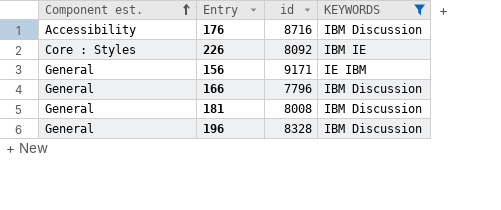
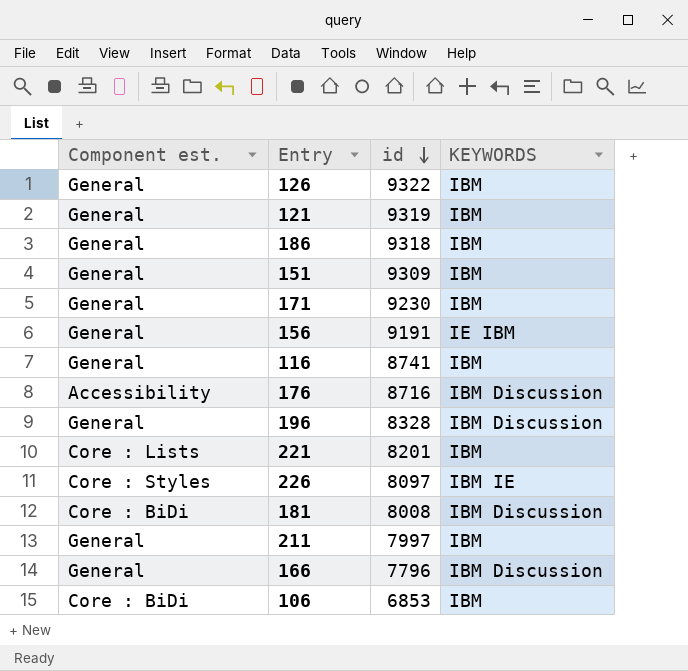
filter: KEYWORDS != IBM -> none
row order: Component est. ascending -> id descending
156 | id: 9171 -> 9191
226 | id: 8092 -> 8097
181 | Component est.: General -> Core : BiDi

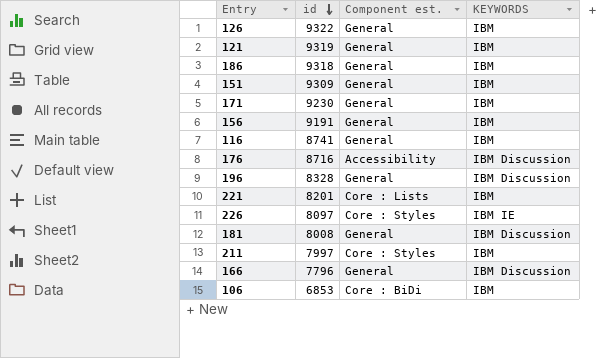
column Component est. | position: 1 -> 3
156 | KEYWORDS: IE IBM -> IBM
181 | Component est.: Core : BiDi -> General
211 | Component est.: General -> Core : Styles

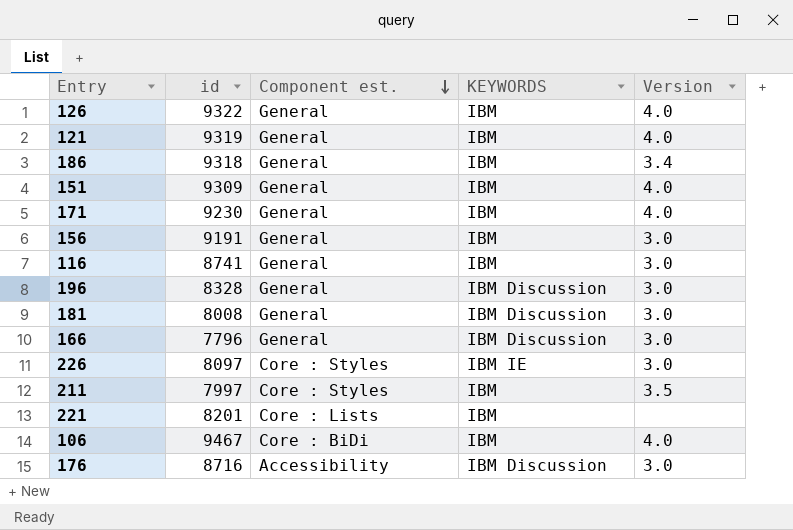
row order: id descending -> Component est. descending
column Version | position: none -> 5
106 | id: 6853 -> 9467

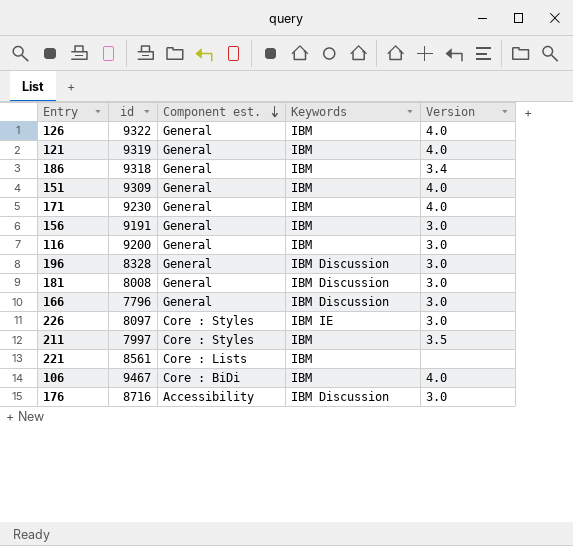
column name: KEYWORDS -> Keywords
116 | id: 8741 -> 9200
221 | id: 8201 -> 8561

